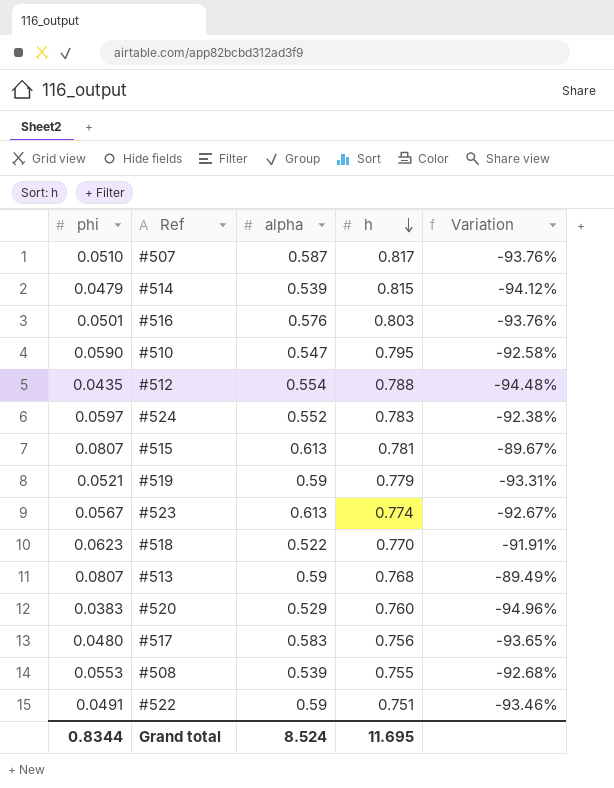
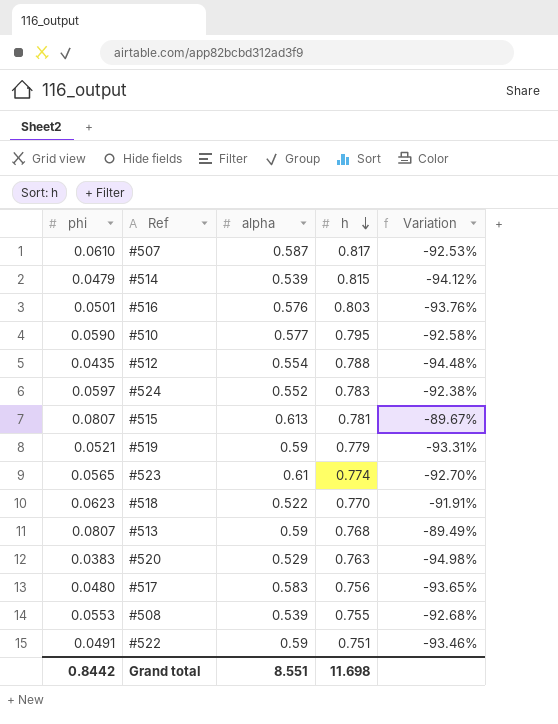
#507 | phi: 0.0510 -> 0.0610
#507 | Variation: -93.76% -> -92.53%
#510 | alpha: 0.547 -> 0.577
#523 | phi: 0.0567 -> 0.0565
#523 | alpha: 0.613 -> 0.61
#523 | Variation: -92.67% -> -92.70%
#520 | h: 0.760 -> 0.763
#520 | Variation: -94.96% -> -94.98%
Grand total | phi: 0.8344 -> 0.8442
Grand total | alpha: 8.524 -> 8.551
Grand total | h: 11.695 -> 11.698

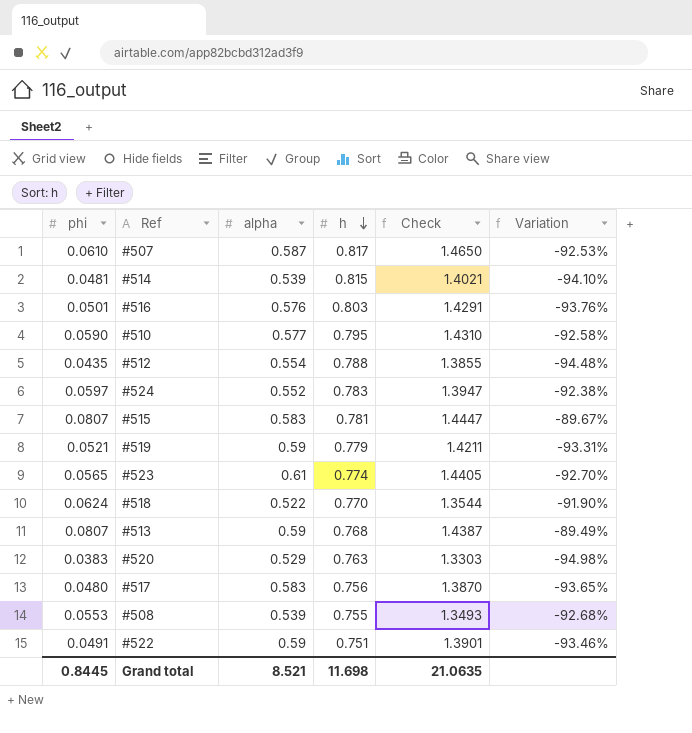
column Check | formula: none -> [phi] + [alpha] + [h]
#514 | phi: 0.0479 -> 0.0481
#514 | Variation: -94.12% -> -94.10%
#515 | alpha: 0.613 -> 0.583
#518 | phi: 0.0623 -> 0.0624
#518 | Variation: -91.91% -> -91.90%
Grand total | phi: 0.8442 -> 0.8445
Grand total | alpha: 8.551 -> 8.521

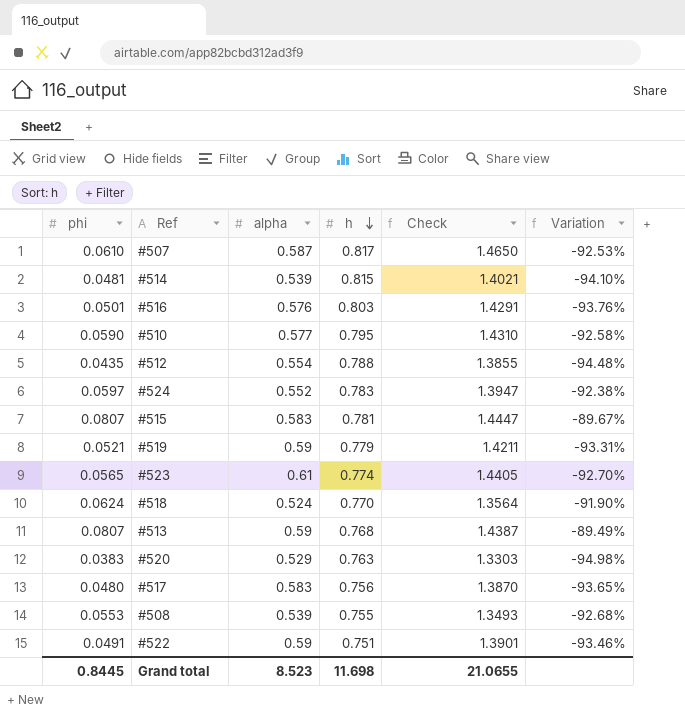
#518 | alpha: 0.522 -> 0.524
#518 | Check: 1.3544 -> 1.3564
Grand total | alpha: 8.521 -> 8.523
Grand total | Check: 21.0635 -> 21.0655

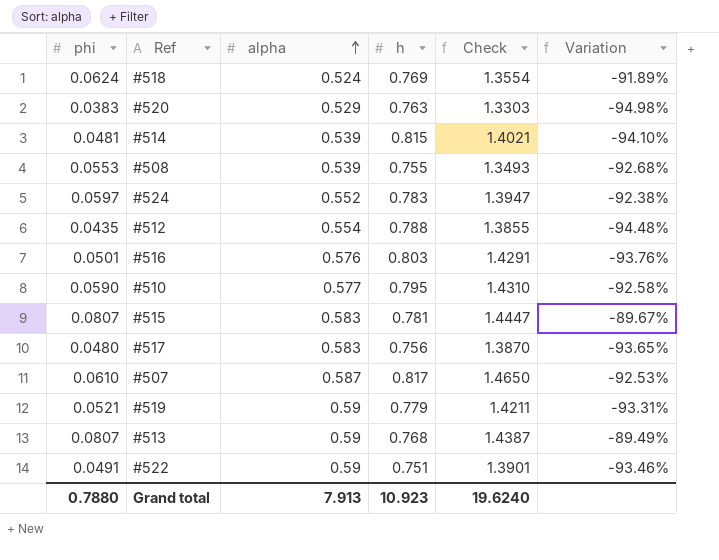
row order: h descending -> alpha ascending
row #523: 0.0565 | 0.61 | 0.774 | 1.4405 | -92.70% -> none
#518 | h: 0.770 -> 0.769
#518 | Check: 1.3564 -> 1.3554
#518 | Variation: -91.90% -> -91.89%
Grand total | phi: 0.8445 -> 0.7880
Grand total | alpha: 8.523 -> 7.913
Grand total | h: 11.698 -> 10.923
Grand total | Check: 21.0655 -> 19.6240

